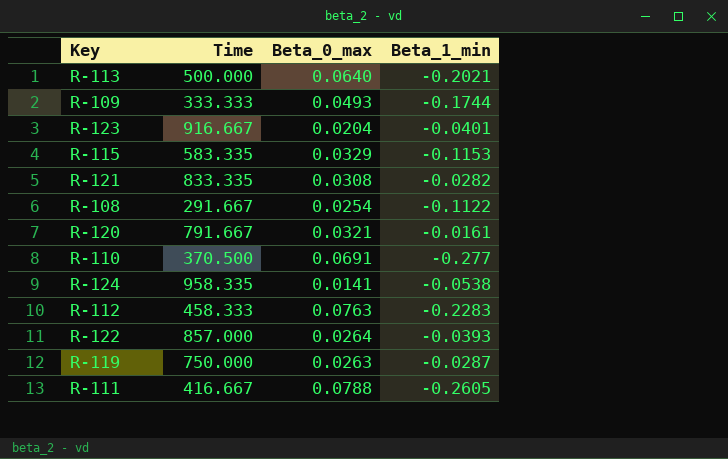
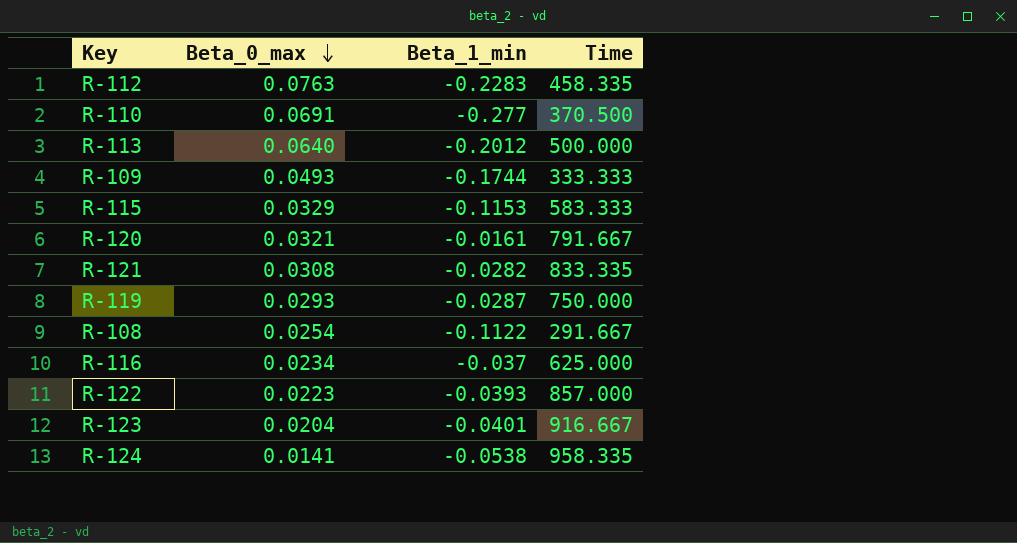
row order: none -> Beta_0_max descending
column Time | position: 2 -> 4
row R-111: 416.667 | 0.0788 | -0.2605 -> none
R-112 | Time: 458.333 -> 458.335
R-113 | Beta_1_min: -0.2021 -> -0.2012
R-115 | Time: 583.335 -> 583.333
R-119 | Beta_0_max: 0.0263 -> 0.0293
row R-116: none -> 0.0234 | -0.037 | 625.000
R-122 | Beta_0_max: 0.0264 -> 0.0223

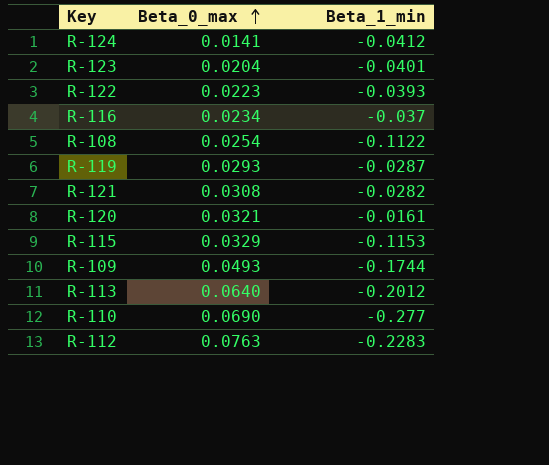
row order: Beta_0_max descending -> Beta_0_max ascending
column Time | position: 4 -> none
R-124 | Beta_1_min: -0.0538 -> -0.0412
R-110 | Beta_0_max: 0.0691 -> 0.0690

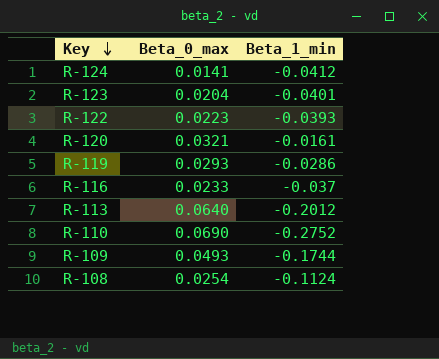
row order: Beta_0_max ascending -> Key descending
row R-121: 0.0308 | -0.0282 -> none
row R-115: 0.0329 | -0.1153 -> none
row R-112: 0.0763 | -0.2283 -> none
R-119 | Beta_1_min: -0.0287 -> -0.0286
R-116 | Beta_0_max: 0.0234 -> 0.0233
R-110 | Beta_1_min: -0.277 -> -0.2752
R-108 | Beta_1_min: -0.1122 -> -0.1124

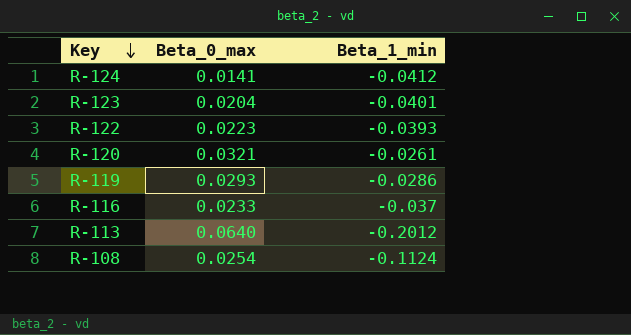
row R-110: 0.0690 | -0.2752 -> none
row R-109: 0.0493 | -0.1744 -> none
R-120 | Beta_1_min: -0.0161 -> -0.0261

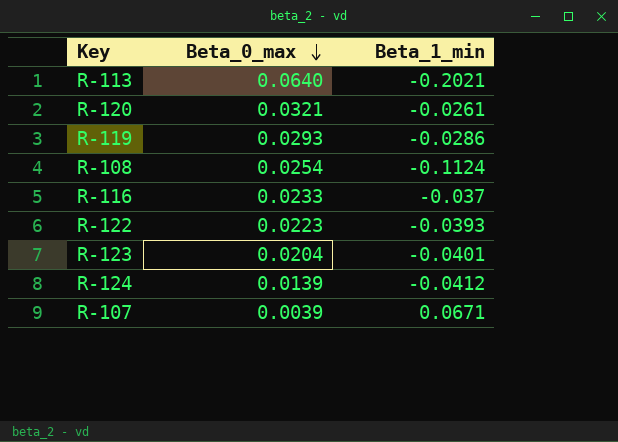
row order: Key descending -> Beta_0_max descending
R-113 | Beta_1_min: -0.2012 -> -0.2021
R-124 | Beta_0_max: 0.0141 -> 0.0139
row R-107: none -> 0.0039 | 0.0671

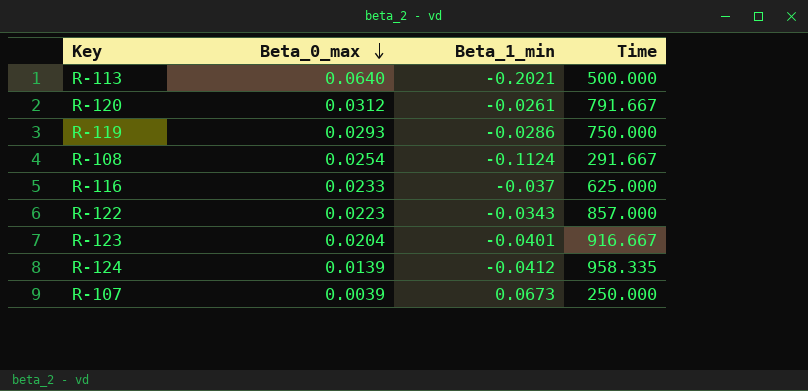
column Time | position: none -> 4
R-120 | Beta_0_max: 0.0321 -> 0.0312
R-122 | Beta_1_min: -0.0393 -> -0.0343
R-107 | Beta_1_min: 0.0671 -> 0.0673

